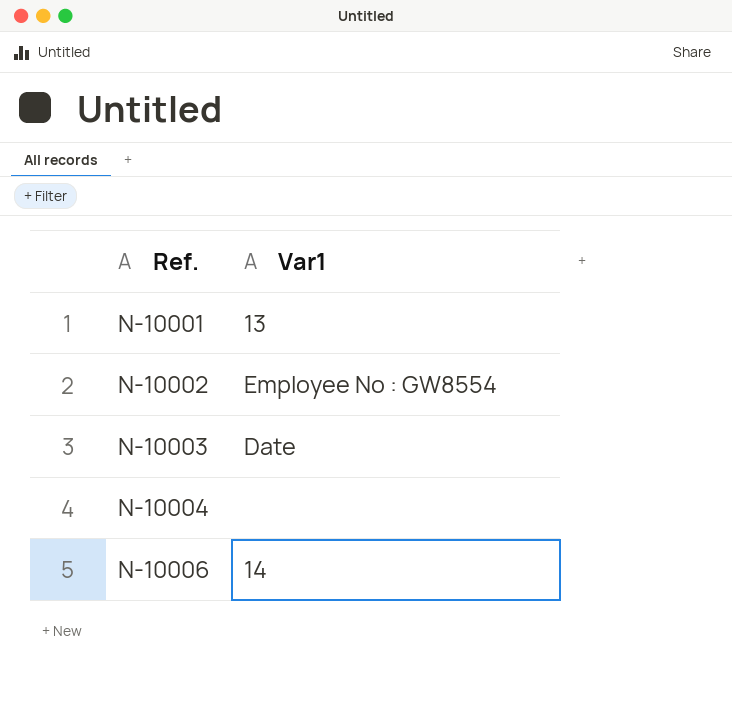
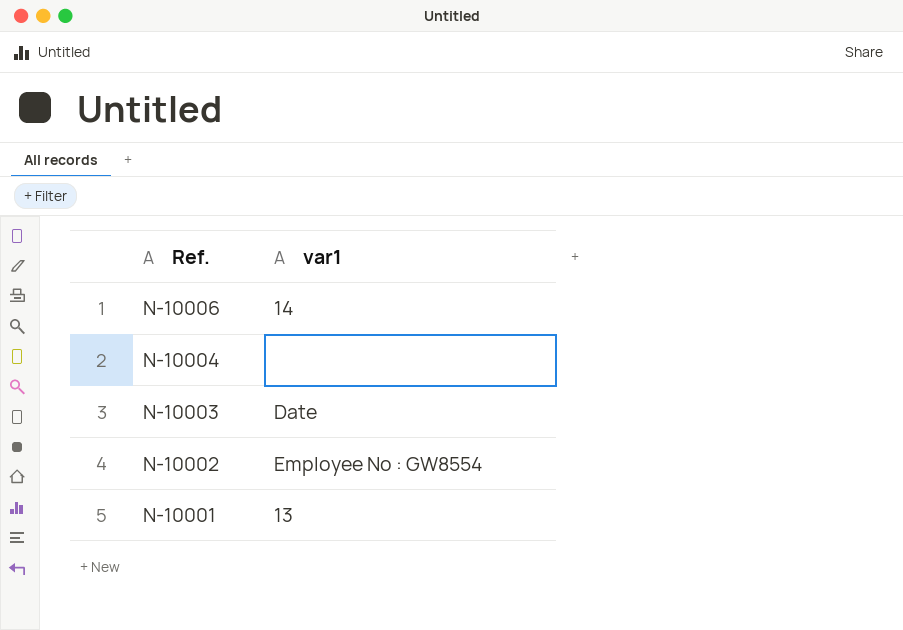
row order: Ref. ascending -> Ref. descending
column name: Var1 -> var1

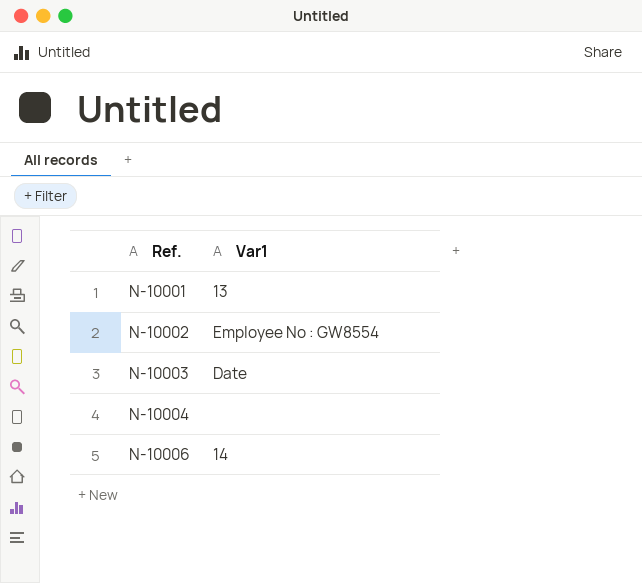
row order: Ref. descending -> Ref. ascending
column name: var1 -> Var1

